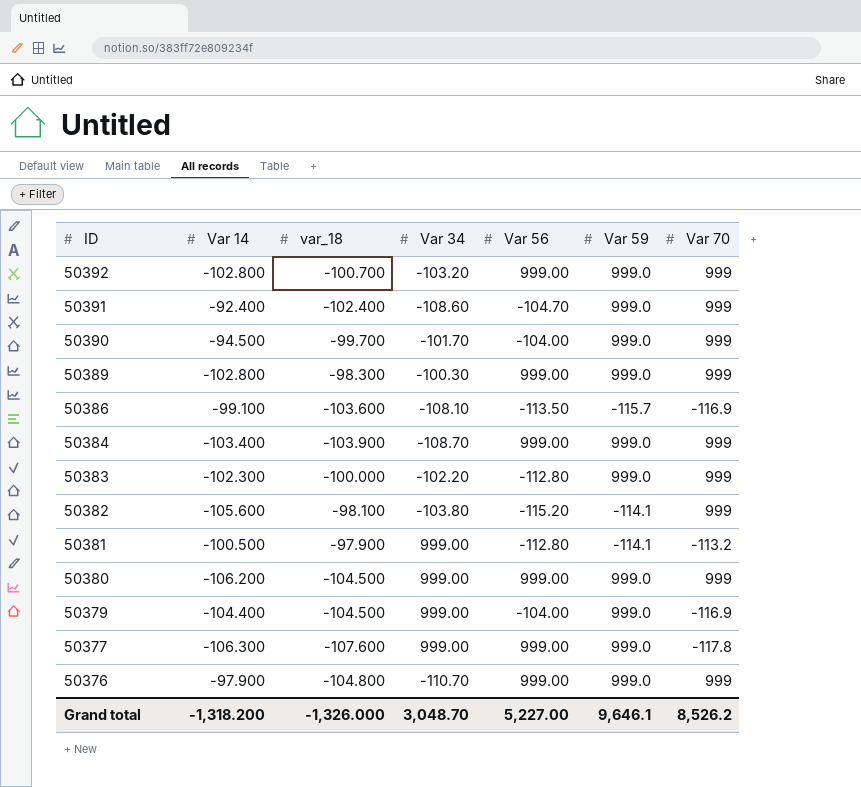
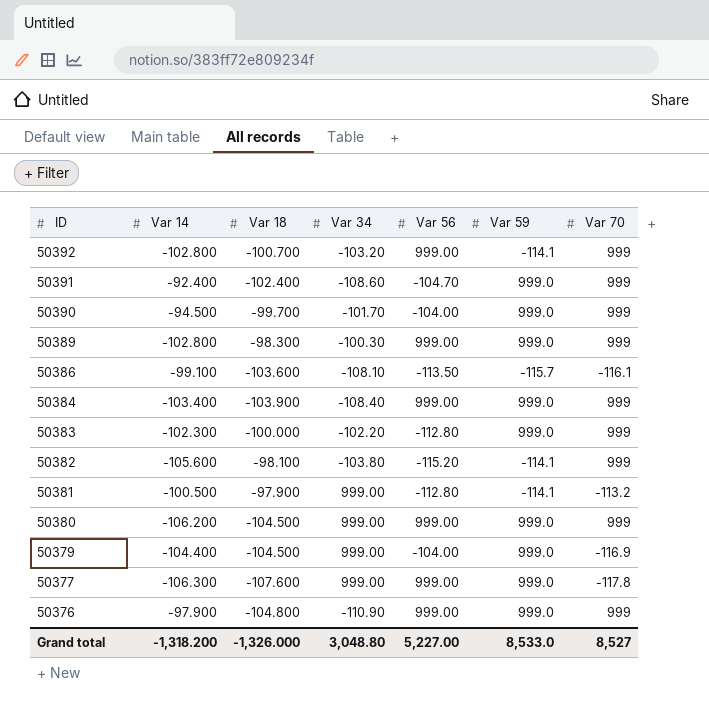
column name: var_18 -> Var 18
50392 | Var 59: 999.0 -> -114.1
50386 | Var 70: -116.9 -> -116.1
50384 | Var 34: -108.70 -> -108.40
50376 | Var 34: -110.70 -> -110.90
Grand total | Var 34: 3,048.70 -> 3,048.80
Grand total | Var 59: 9,646.1 -> 8,533.0
Grand total | Var 70: 8,526.2 -> 8,527

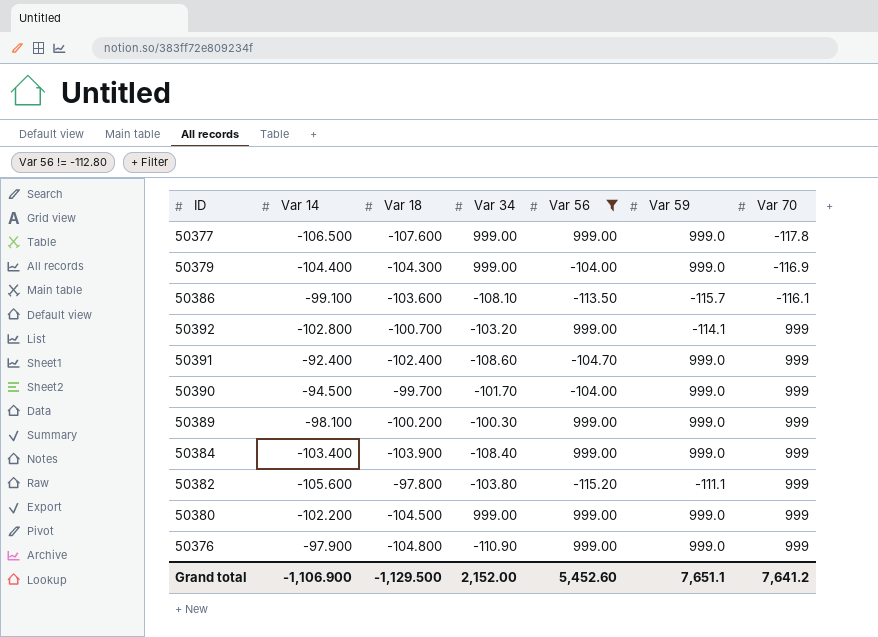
filter: none -> Var 56 != -112.80
row order: ID descending -> Var 70 ascending
50377 | Var 14: -106.300 -> -106.500
50379 | Var 18: -104.500 -> -104.300
50389 | Var 14: -102.800 -> -98.100
50389 | Var 18: -98.300 -> -100.200
50382 | Var 18: -98.100 -> -97.800
50382 | Var 59: -114.1 -> -111.1
50380 | Var 14: -106.200 -> -102.200
Grand total | Var 14: -1,318.200 -> -1,106.900
Grand total | Var 18: -1,326.000 -> -1,129.500
Grand total | Var 34: 3,048.80 -> 2,152.00
Grand total | Var 56: 5,227.00 -> 5,452.60
Grand total | Var 59: 8,533.0 -> 7,651.1
Grand total | Var 70: 8,527 -> 7,641.2

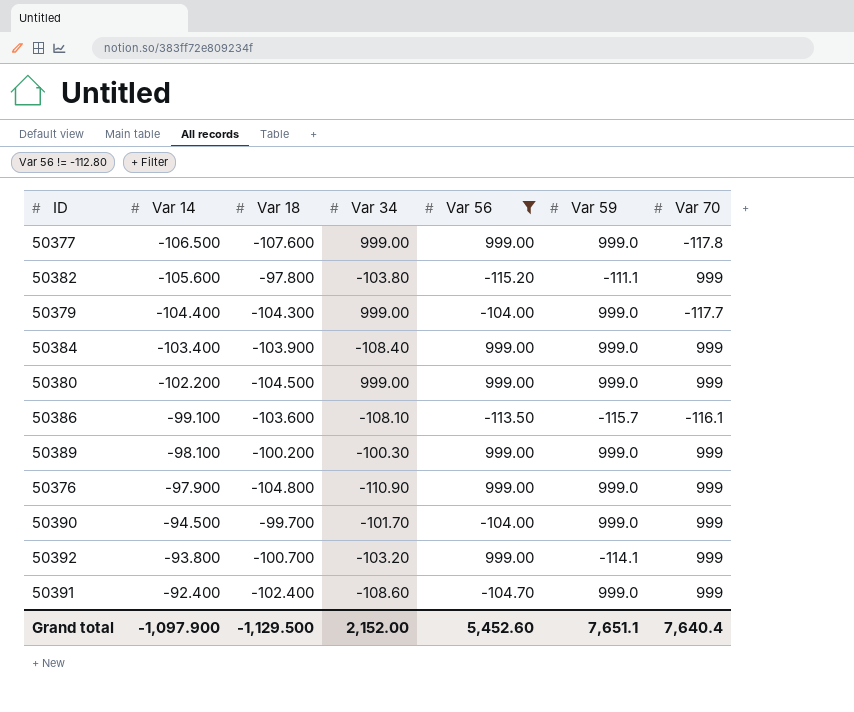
row order: Var 70 ascending -> Var 14 ascending
50379 | Var 70: -116.9 -> -117.7
50392 | Var 14: -102.800 -> -93.800
Grand total | Var 14: -1,106.900 -> -1,097.900
Grand total | Var 70: 7,641.2 -> 7,640.4

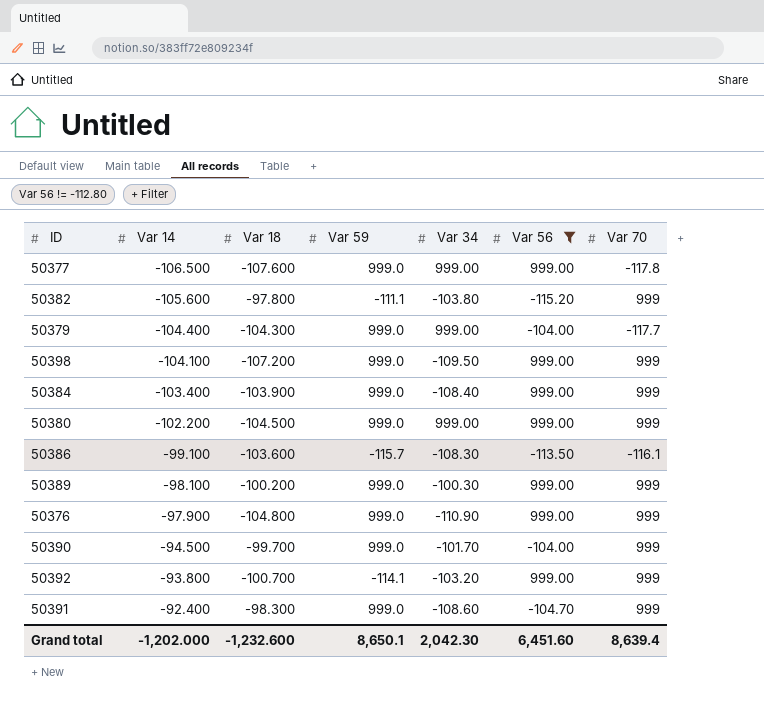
column Var 59 | position: 6 -> 4
row 50398: none -> -104.100 | -107.200 | 999.0 | -109.50 | 999.00 | 999
50386 | Var 34: -108.10 -> -108.30
50391 | Var 18: -102.400 -> -98.300
Grand total | Var 14: -1,097.900 -> -1,202.000
Grand total | Var 18: -1,129.500 -> -1,232.600
Grand total | Var 59: 7,651.1 -> 8,650.1
Grand total | Var 34: 2,152.00 -> 2,042.30
Grand total | Var 56: 5,452.60 -> 6,451.60
Grand total | Var 70: 7,640.4 -> 8,639.4

